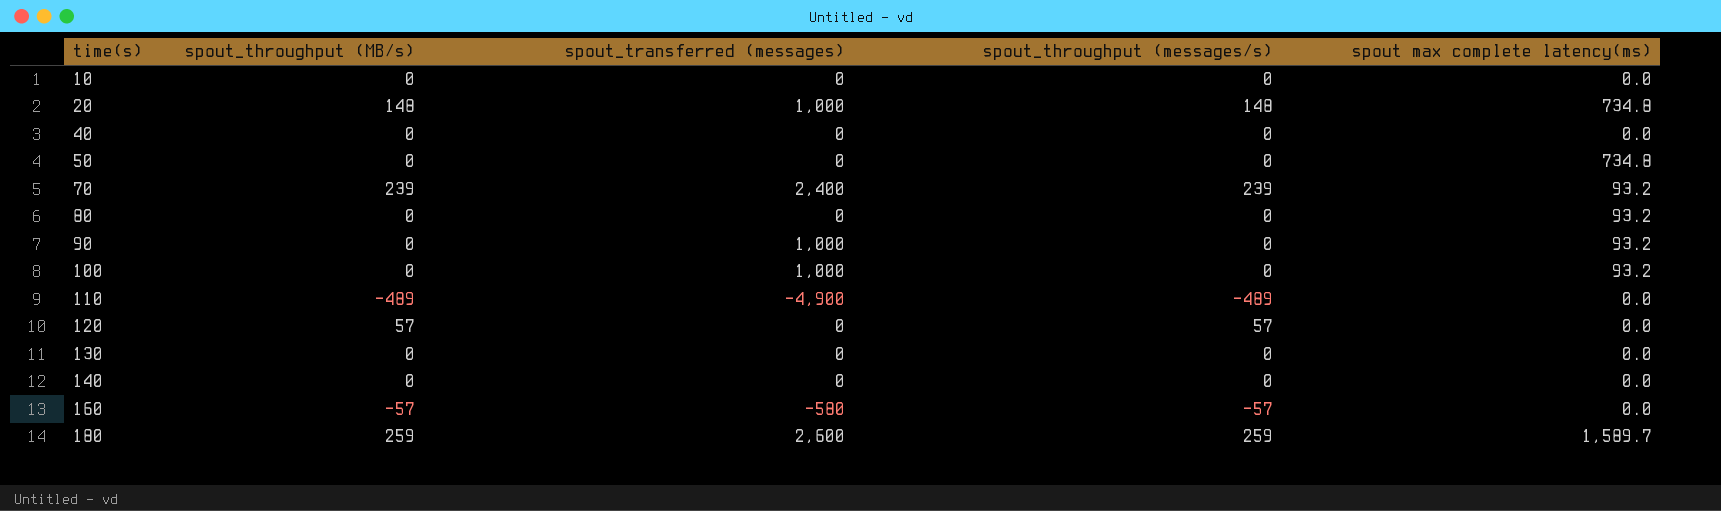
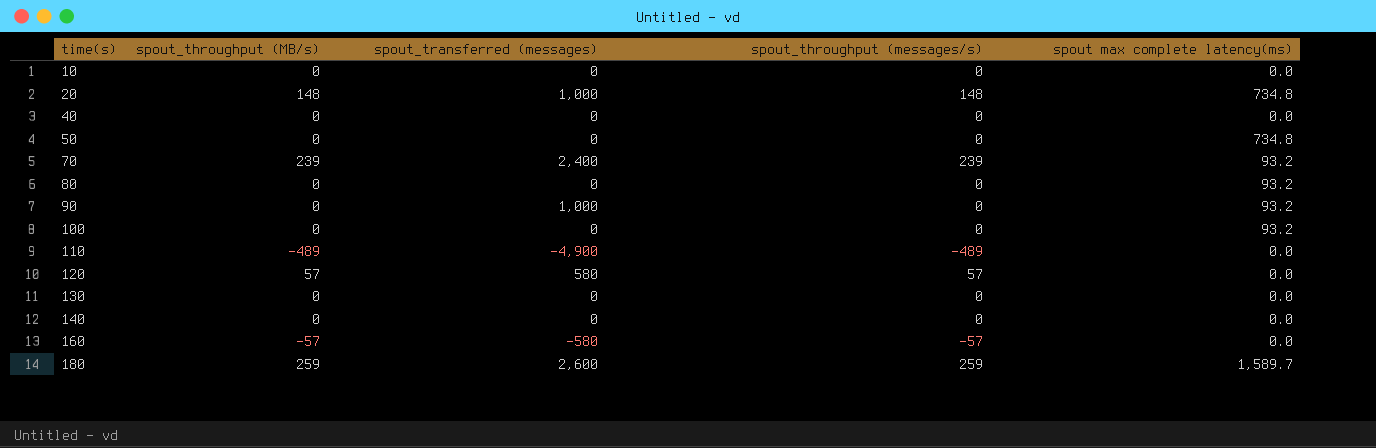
100 | spout_transferred (messages): 1,000 -> 0
120 | spout_transferred (messages): 0 -> 580

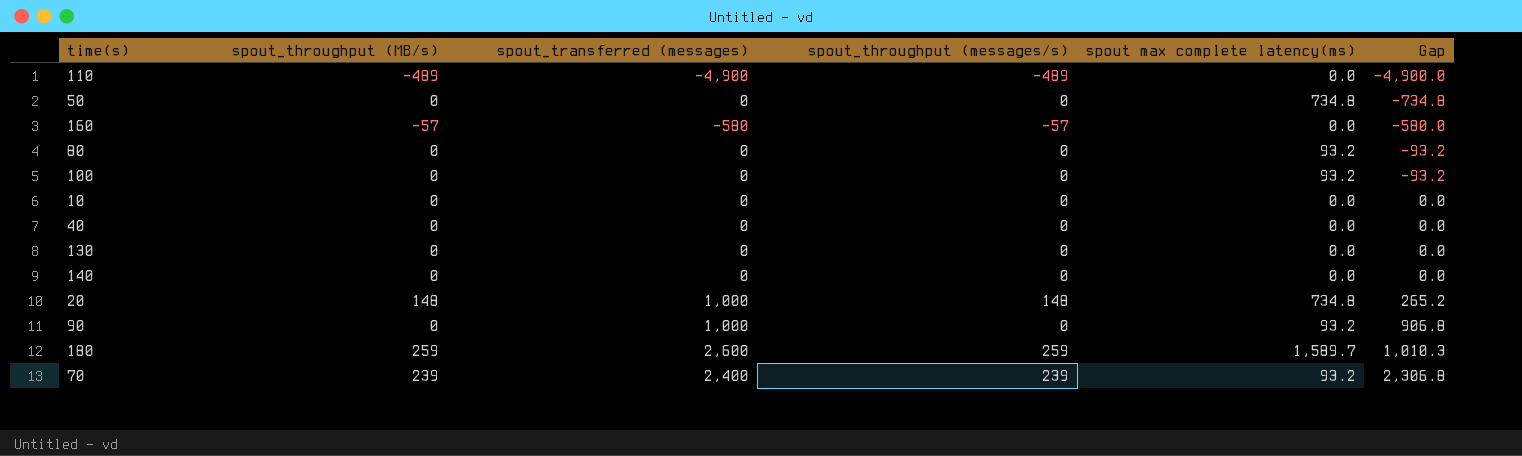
row order: time(s) ascending -> Gap ascending
column Gap | formula: none -> [spout_transferred (messages)] - [spout max complete latency(ms)]
row 120: 57 | 580 | 57 | 0.0 -> none

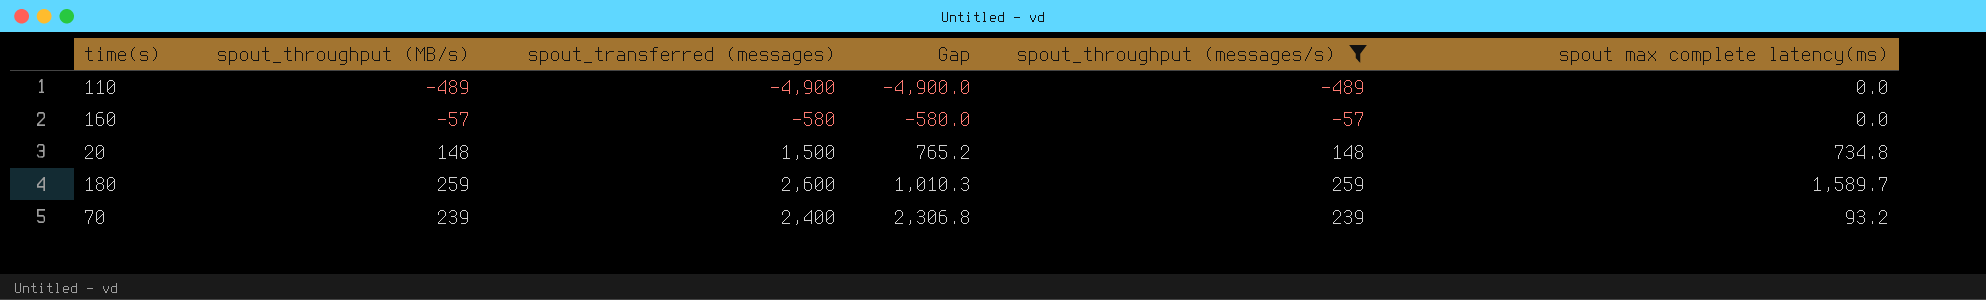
filter: none -> spout_throughput (messages/s) != 0
column Gap | position: 6 -> 4
20 | spout_transferred (messages): 1,000 -> 1,500
20 | Gap: 265.2 -> 765.2

